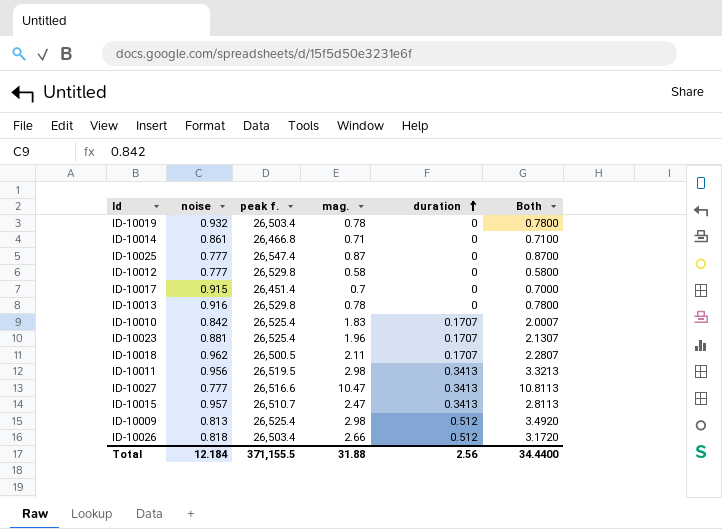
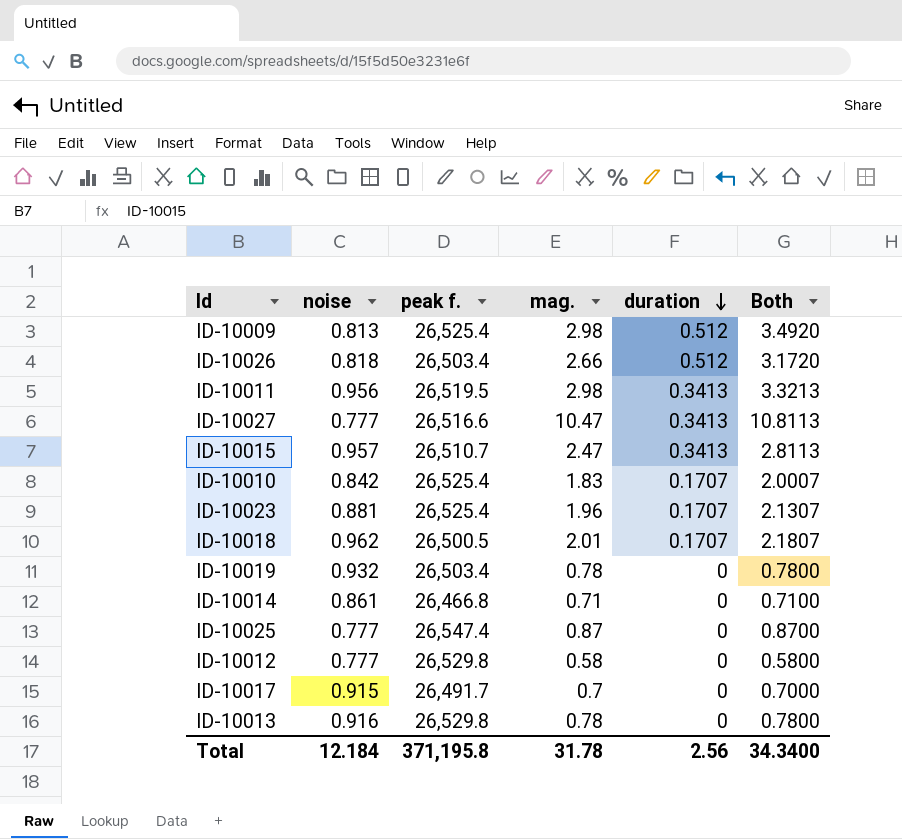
row order: duration ascending -> duration descending
ID-10018 | mag.: 2.11 -> 2.01
ID-10018 | Both: 2.2807 -> 2.1807
ID-10017 | peak f.: 26,451.4 -> 26,491.7
Total | peak f.: 371,155.5 -> 371,195.8
Total | mag.: 31.88 -> 31.78
Total | Both: 34.4400 -> 34.3400

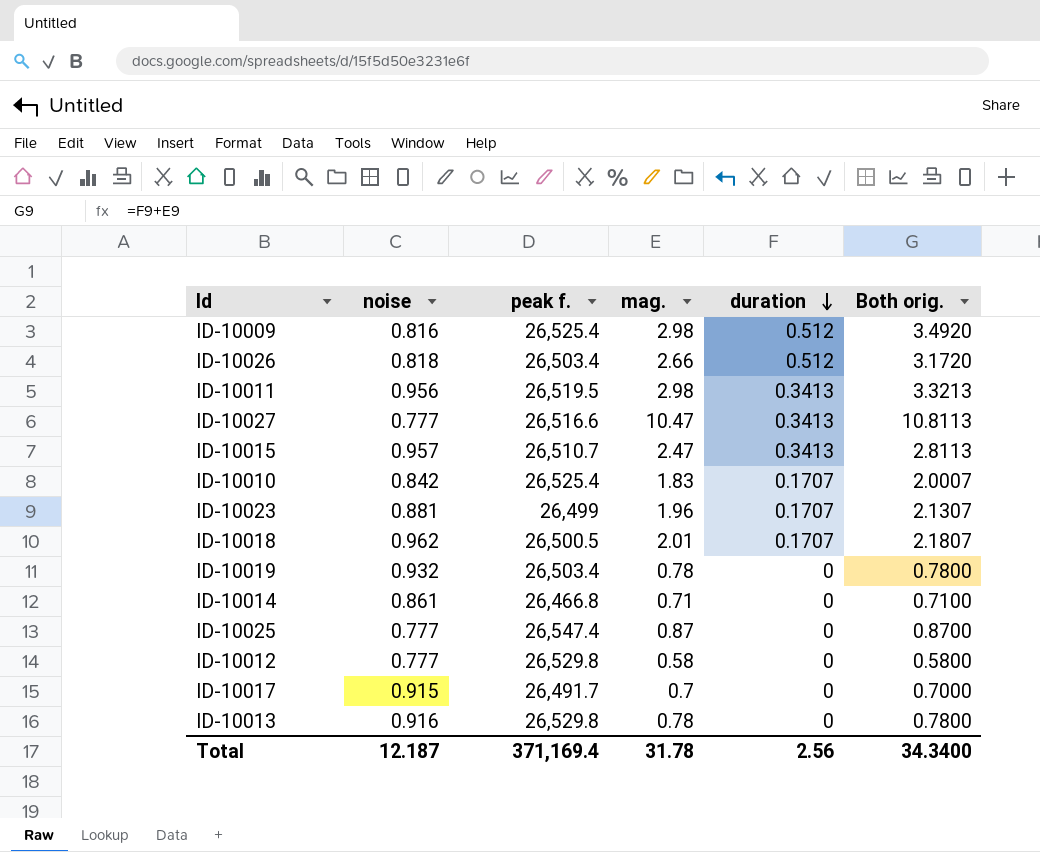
column name: Both -> Both orig.
ID-10009 | noise: 0.813 -> 0.816
ID-10023 | peak f.: 26,525.4 -> 26,499
Total | noise: 12.184 -> 12.187
Total | peak f.: 371,195.8 -> 371,169.4

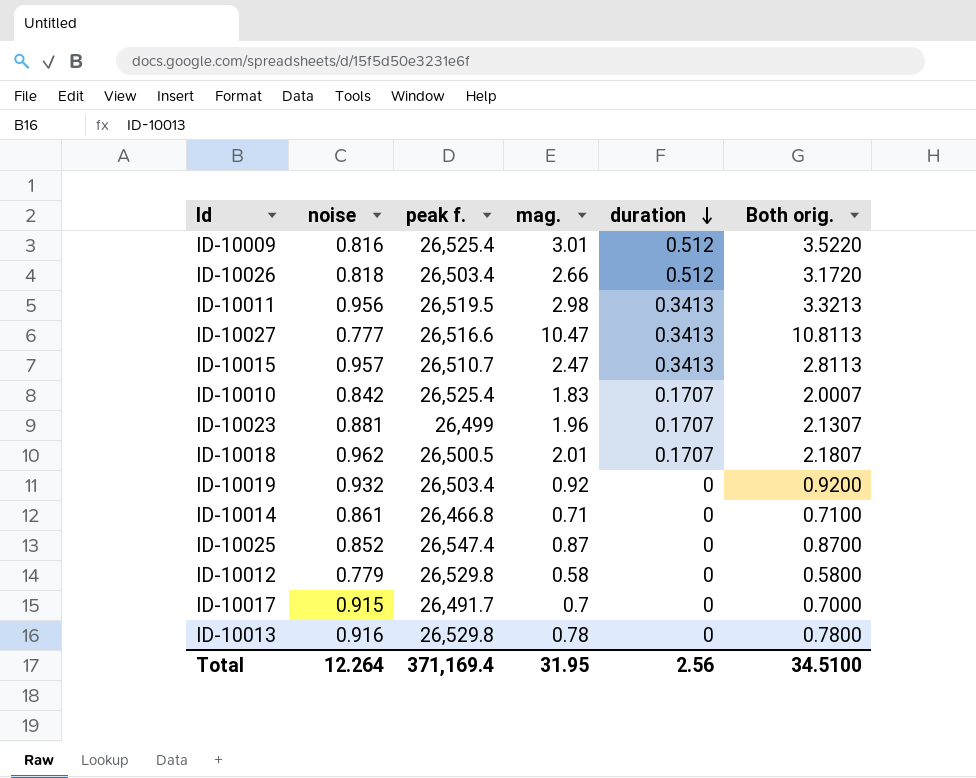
ID-10009 | mag.: 2.98 -> 3.01
ID-10009 | Both orig.: 3.4920 -> 3.5220
ID-10019 | mag.: 0.78 -> 0.92
ID-10019 | Both orig.: 0.7800 -> 0.9200
ID-10025 | noise: 0.777 -> 0.852
ID-10012 | noise: 0.777 -> 0.779
Total | noise: 12.187 -> 12.264
Total | mag.: 31.78 -> 31.95
Total | Both orig.: 34.3400 -> 34.5100

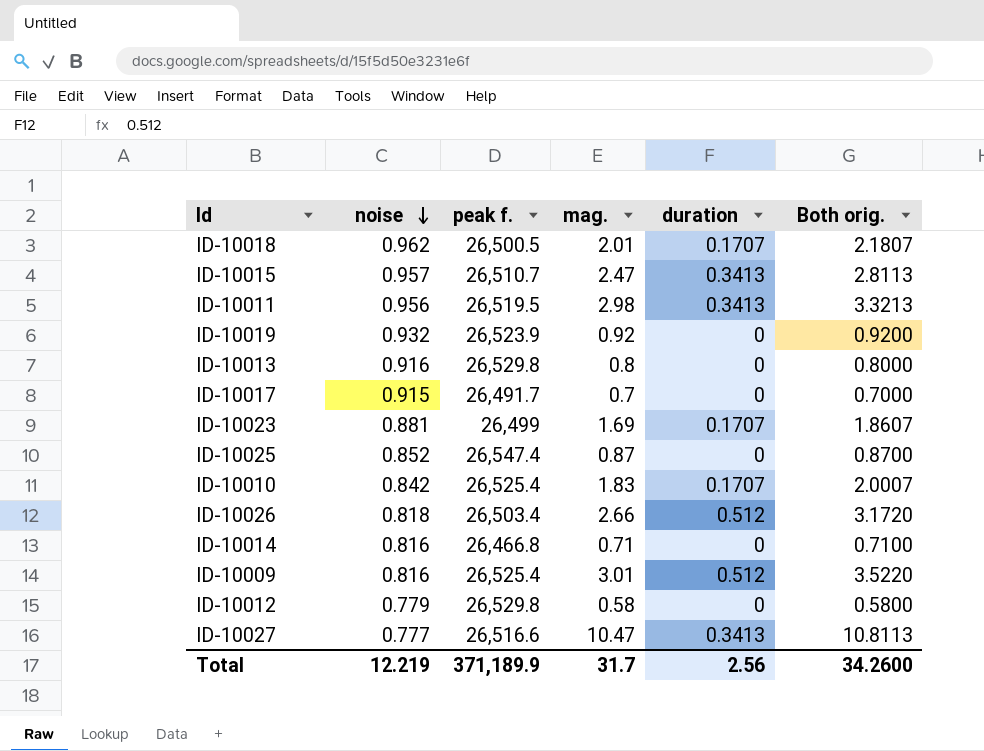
row order: duration descending -> noise descending
ID-10019 | peak f.: 26,503.4 -> 26,523.9
ID-10013 | mag.: 0.78 -> 0.8
ID-10013 | Both orig.: 0.7800 -> 0.8000
ID-10023 | mag.: 1.96 -> 1.69
ID-10023 | Both orig.: 2.1307 -> 1.8607
ID-10014 | noise: 0.861 -> 0.816
Total | noise: 12.264 -> 12.219
Total | peak f.: 371,169.4 -> 371,189.9
Total | mag.: 31.95 -> 31.7
Total | Both orig.: 34.5100 -> 34.2600

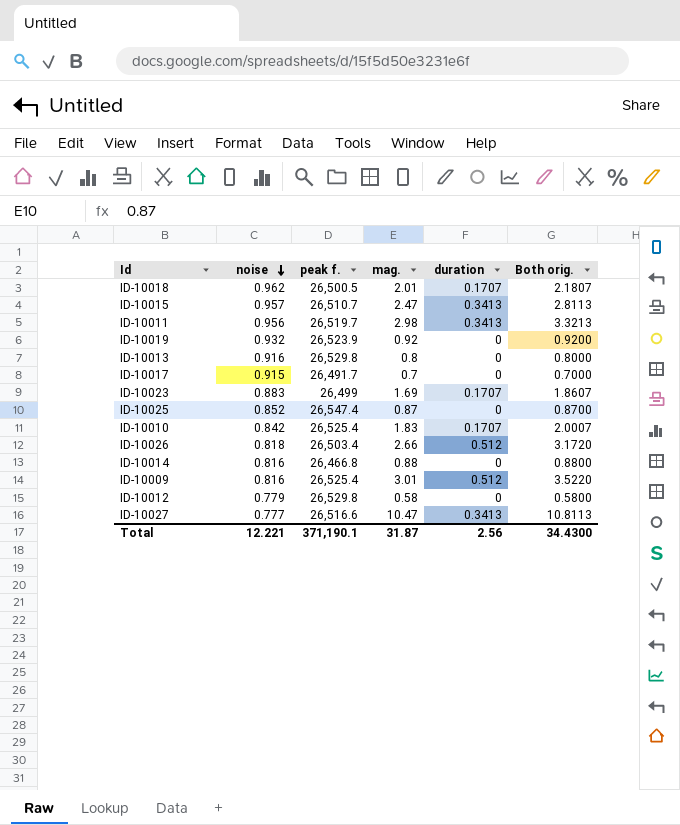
ID-10011 | peak f.: 26,519.5 -> 26,519.7
ID-10023 | noise: 0.881 -> 0.883
ID-10014 | mag.: 0.71 -> 0.88
ID-10014 | Both orig.: 0.7100 -> 0.8800
Total | noise: 12.219 -> 12.221
Total | peak f.: 371,189.9 -> 371,190.1
Total | mag.: 31.7 -> 31.87
Total | Both orig.: 34.2600 -> 34.4300

